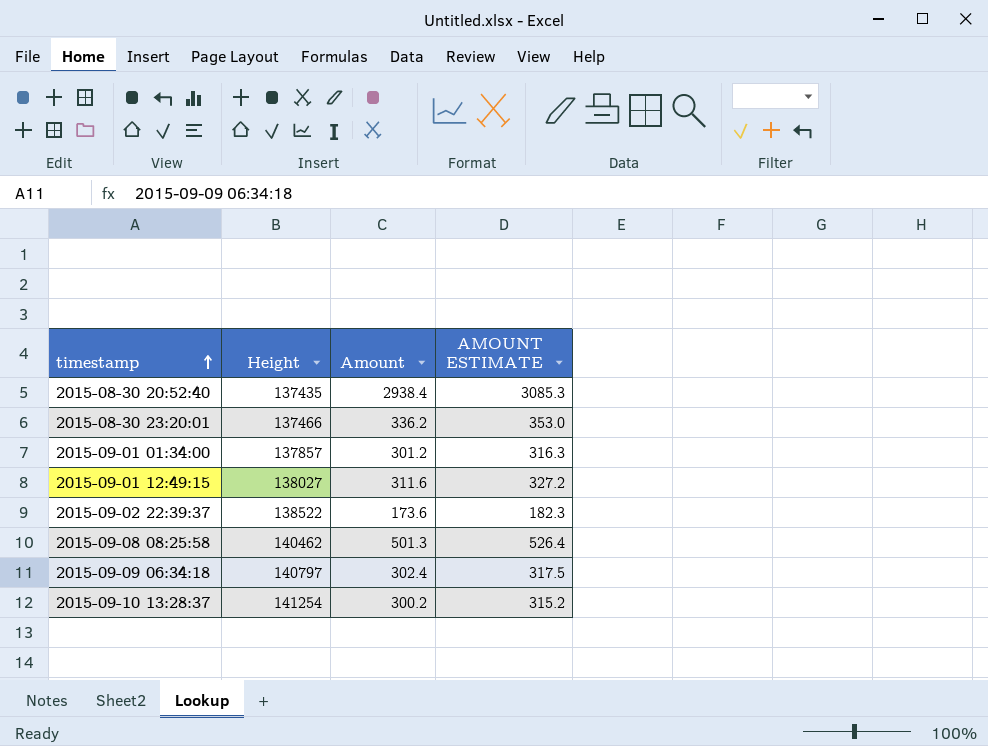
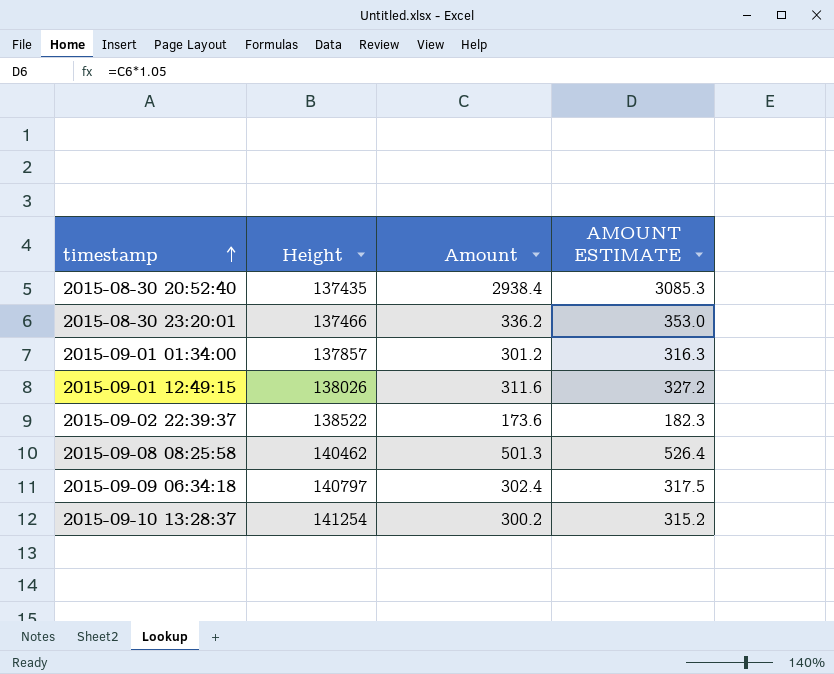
2015-09-01 12:49:15 | Height: 138027 -> 138026

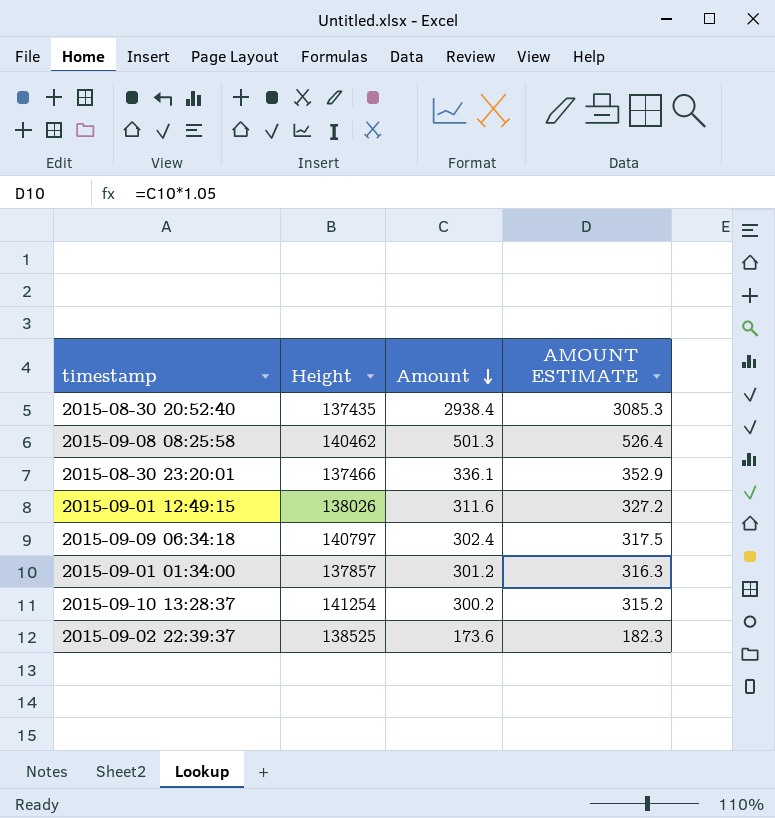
row order: timestamp ascending -> Amount descending
2015-08-30 23:20:01 | Amount: 336.2 -> 336.1
2015-08-30 23:20:01 | AMOUNT ESTIMATE: 353.0 -> 352.9
2015-09-02 22:39:37 | Height: 138522 -> 138525

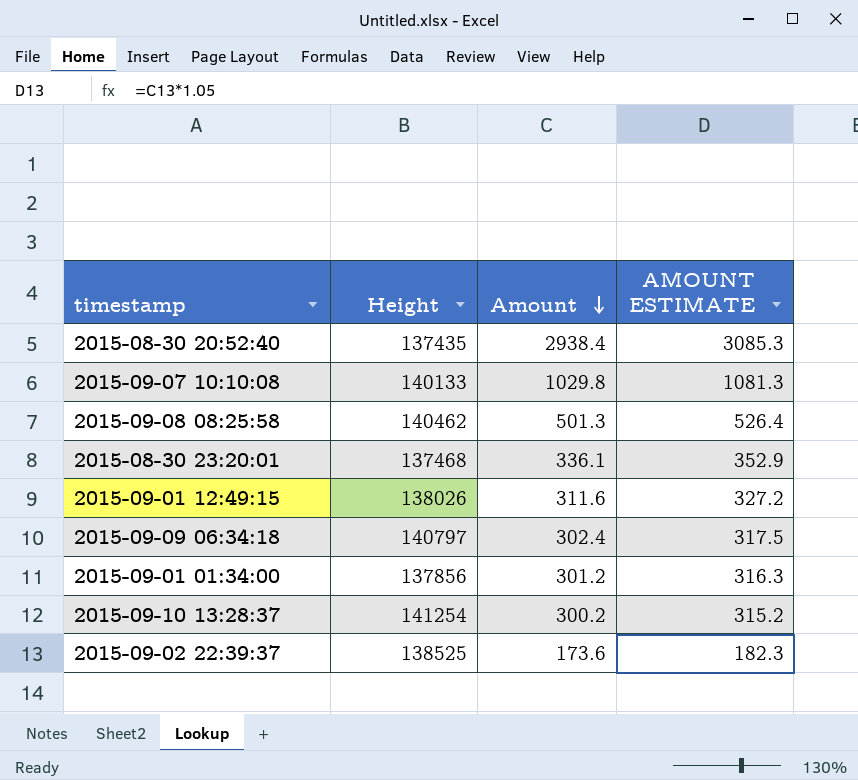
row 2015-09-07 10:10:08: none -> 140133 | 1029.8 | 1081.3
2015-08-30 23:20:01 | Height: 137466 -> 137468
2015-09-01 01:34:00 | Height: 137857 -> 137856

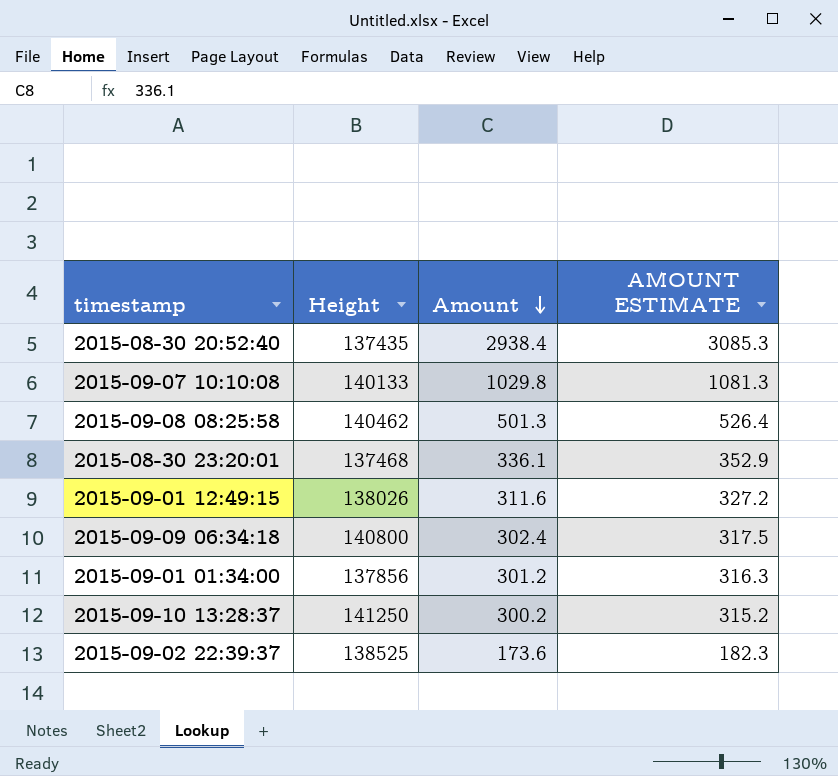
2015-09-09 06:34:18 | Height: 140797 -> 140800
2015-09-10 13:28:37 | Height: 141254 -> 141250

